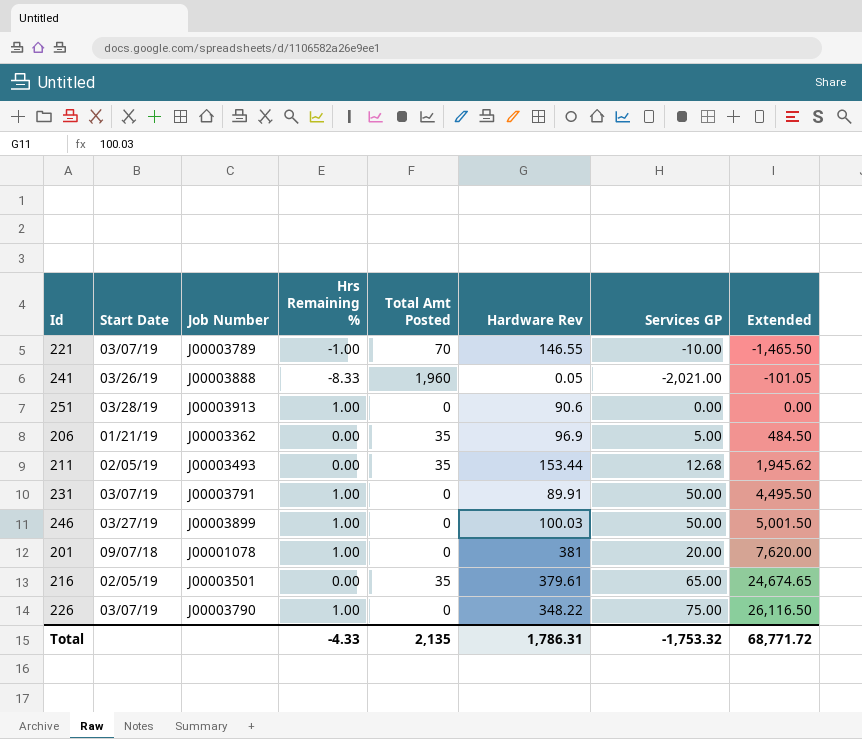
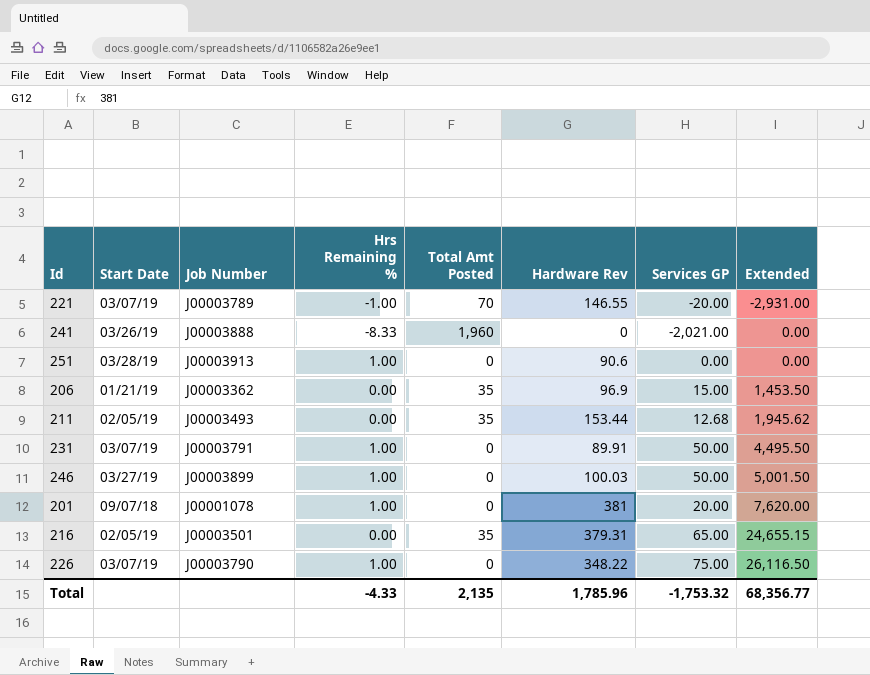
221 | Services GP: -10.00 -> -20.00
221 | Extended: -1,465.50 -> -2,931.00
241 | Hardware Rev: 0.05 -> 0
241 | Extended: -101.05 -> 0.00
206 | Services GP: 5.00 -> 15.00
206 | Extended: 484.50 -> 1,453.50
216 | Hardware Rev: 379.61 -> 379.31
216 | Extended: 24,674.65 -> 24,655.15
Total | Hardware Rev: 1,786.31 -> 1,785.96
Total | Extended: 68,771.72 -> 68,356.77

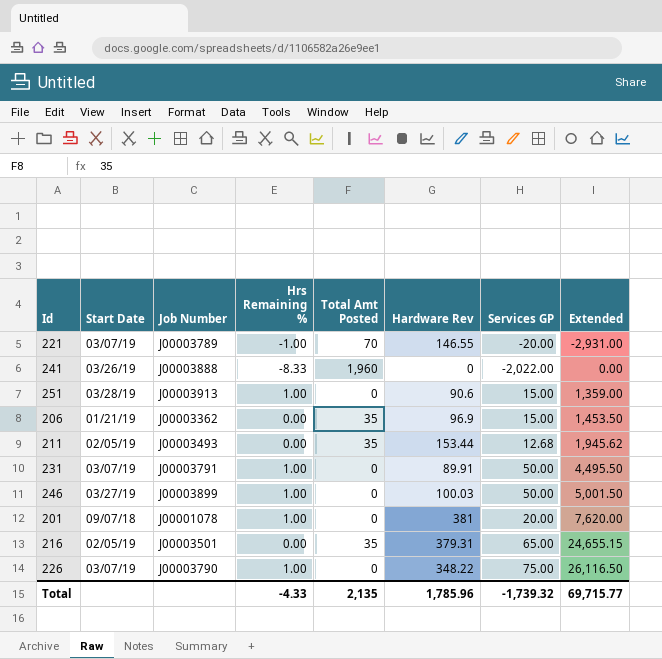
241 | Services GP: -2,021.00 -> -2,022.00
251 | Services GP: 0.00 -> 15.00
251 | Extended: 0.00 -> 1,359.00
Total | Services GP: -1,753.32 -> -1,739.32
Total | Extended: 68,356.77 -> 69,715.77

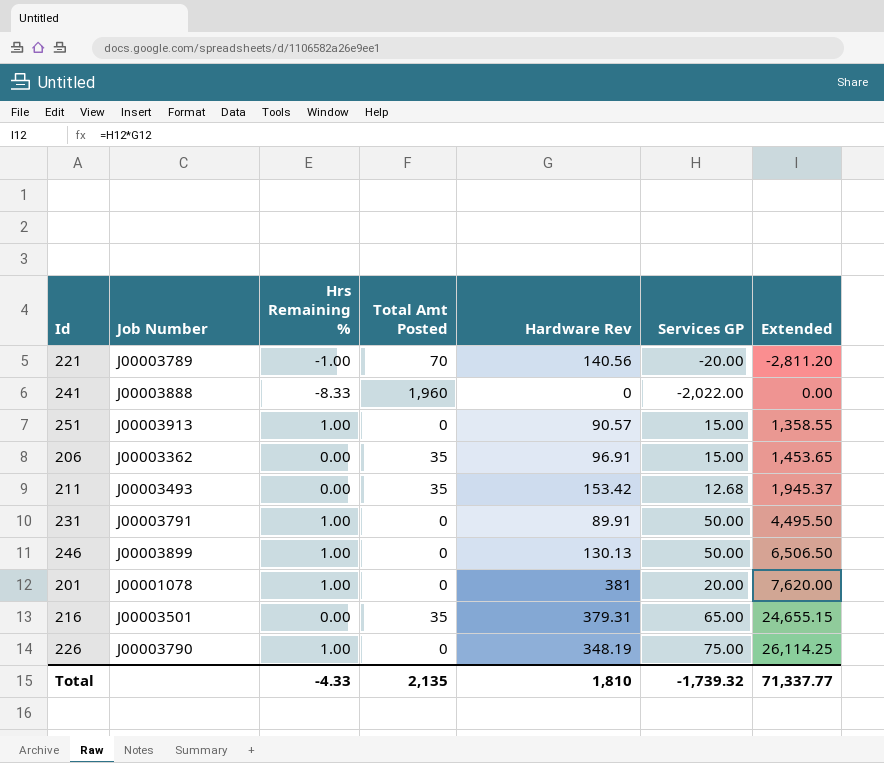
column Start Date | position: 2 -> none
221 | Hardware Rev: 146.55 -> 140.56
221 | Extended: -2,931.00 -> -2,811.20
251 | Hardware Rev: 90.6 -> 90.57
251 | Extended: 1,359.00 -> 1,358.55
206 | Hardware Rev: 96.9 -> 96.91
206 | Extended: 1,453.50 -> 1,453.65
211 | Hardware Rev: 153.44 -> 153.42
211 | Extended: 1,945.62 -> 1,945.37
246 | Hardware Rev: 100.03 -> 130.13
246 | Extended: 5,001.50 -> 6,506.50
226 | Hardware Rev: 348.22 -> 348.19
226 | Extended: 26,116.50 -> 26,114.25
Total | Hardware Rev: 1,785.96 -> 1,810
Total | Extended: 69,715.77 -> 71,337.77

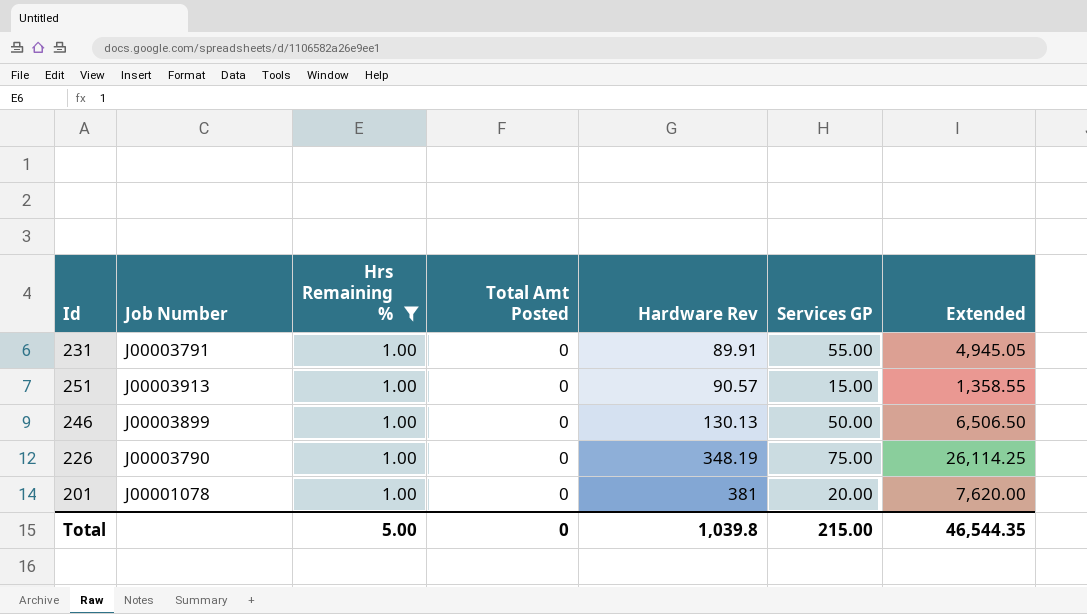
filter: none -> Hrs Remaining % = 1.00
row order: Extended ascending -> Hardware Rev ascending
231 | Services GP: 50.00 -> 55.00
231 | Extended: 4,495.50 -> 4,945.05
Total | Hrs Remaining %: -4.33 -> 5.00
Total | Total Amt Posted: 2,135 -> 0
Total | Hardware Rev: 1,810 -> 1,039.8
Total | Services GP: -1,739.32 -> 215.00
Total | Extended: 71,337.77 -> 46,544.35

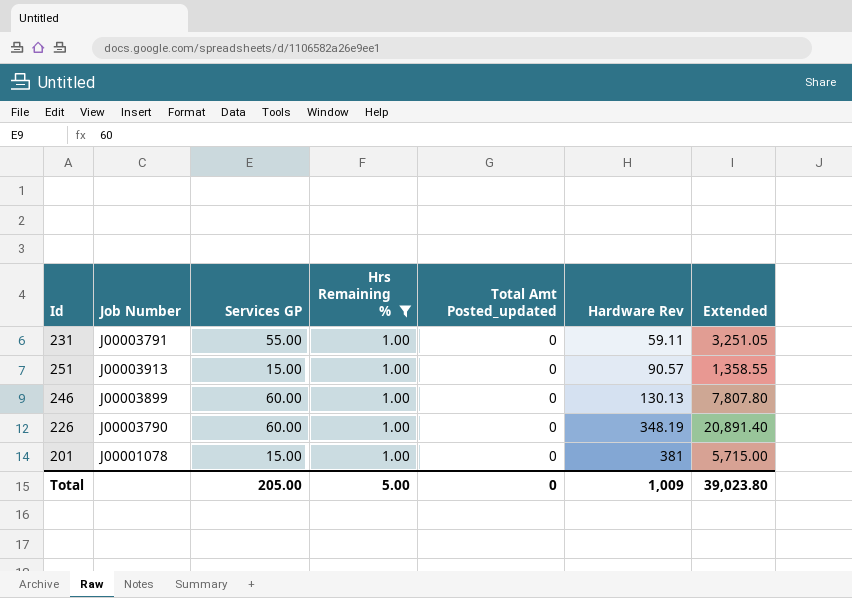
column Services GP | position: 6 -> 3
column name: Total Amt Posted -> Total Amt Posted_updated
231 | Hardware Rev: 89.91 -> 59.11
231 | Extended: 4,945.05 -> 3,251.05
246 | Services GP: 50.00 -> 60.00
246 | Extended: 6,506.50 -> 7,807.80
226 | Services GP: 75.00 -> 60.00
226 | Extended: 26,114.25 -> 20,891.40
201 | Services GP: 20.00 -> 15.00
201 | Extended: 7,620.00 -> 5,715.00
Total | Services GP: 215.00 -> 205.00
Total | Hardware Rev: 1,039.8 -> 1,009
Total | Extended: 46,544.35 -> 39,023.80

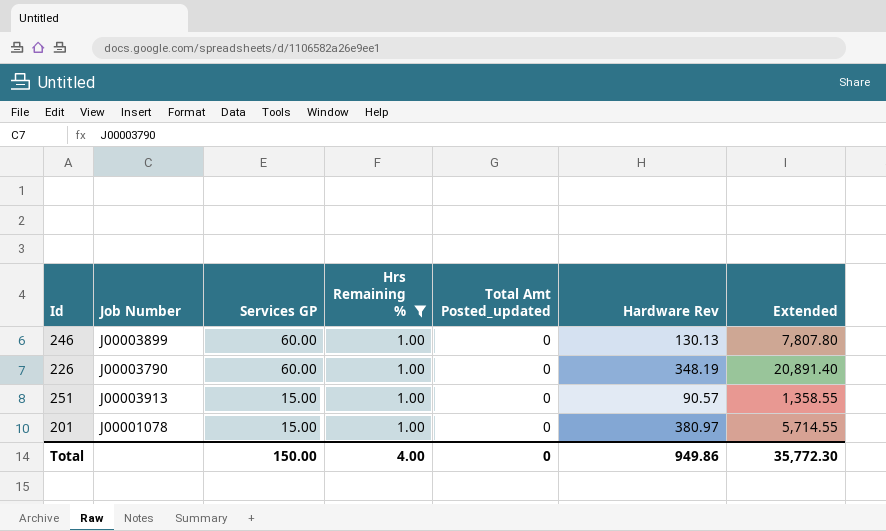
row order: Hardware Rev ascending -> Services GP descending
row 231: J00003791 | 55.00 | 1.00 | 0 | 59.11 | 3,251.05 -> none
201 | Hardware Rev: 381 -> 380.97
201 | Extended: 5,715.00 -> 5,714.55
Total | Services GP: 205.00 -> 150.00
Total | Hrs Remaining %: 5.00 -> 4.00
Total | Hardware Rev: 1,009 -> 949.86
Total | Extended: 39,023.80 -> 35,772.30

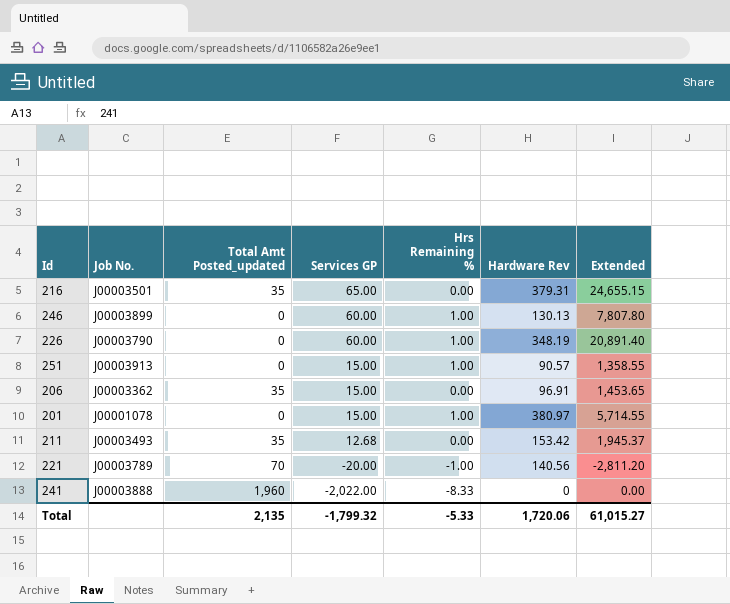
filter: Hrs Remaining % = 1.00 -> none
column name: Job Number -> Job No.
column Total Amt Posted_updated | position: 5 -> 3
Total | Total Amt Posted_updated: 0 -> 2,135
Total | Services GP: 150.00 -> -1,799.32
Total | Hrs Remaining %: 4.00 -> -5.33
Total | Hardware Rev: 949.86 -> 1,720.06
Total | Extended: 35,772.30 -> 61,015.27

